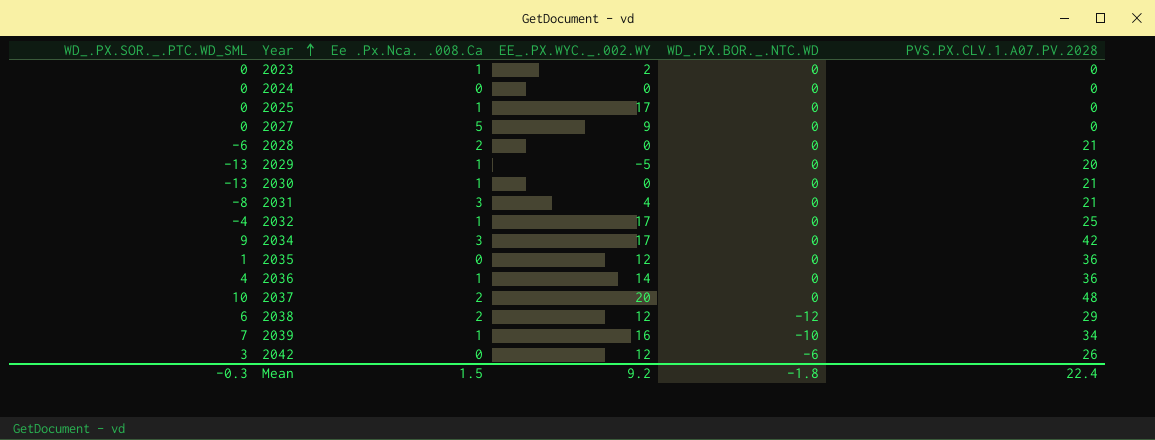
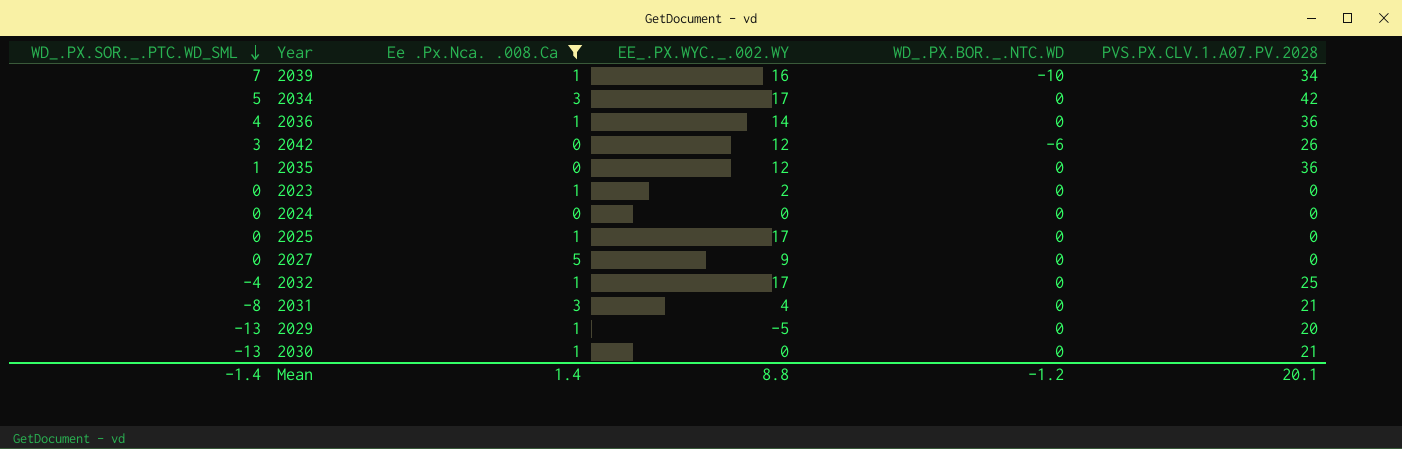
filter: none -> Ee .Px.Nca. .008.Ca != 2
row order: Year ascending -> WD_.PX.SOR._.PTC.WD_SML descending
2034 | WD_.PX.SOR._.PTC.WD_SML: 9 -> 5
Mean | WD_.PX.SOR._.PTC.WD_SML: -0.3 -> -1.4
Mean | Ee .Px.Nca. .008.Ca: 1.5 -> 1.4
Mean | EE_.PX.WYC._.002.WY: 9.2 -> 8.8
Mean | WD_.PX.BOR._.NTC.WD: -1.8 -> -1.2
Mean | PVS.PX.CLV.1.A07.PV.2028: 22.4 -> 20.1

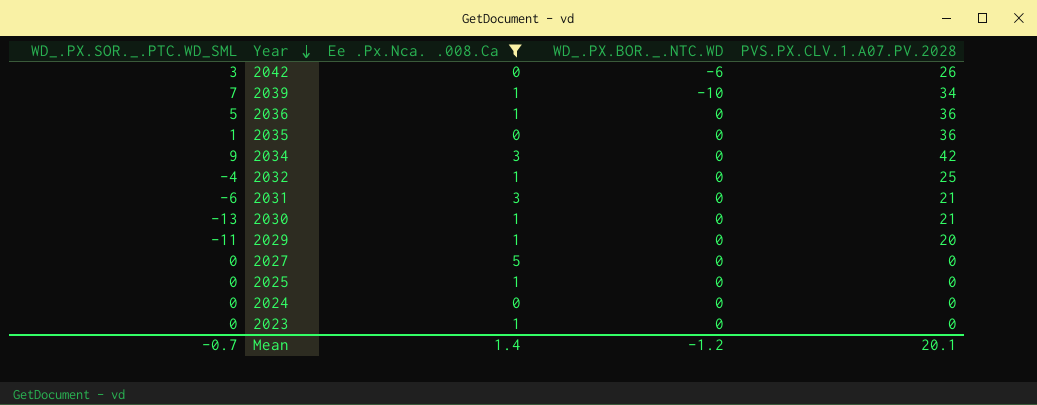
row order: WD_.PX.SOR._.PTC.WD_SML descending -> Year descending
column EE_.PX.WYC._.002.WY | position: 4 -> none
2036 | WD_.PX.SOR._.PTC.WD_SML: 4 -> 5
2034 | WD_.PX.SOR._.PTC.WD_SML: 5 -> 9
2031 | WD_.PX.SOR._.PTC.WD_SML: -8 -> -6
2029 | WD_.PX.SOR._.PTC.WD_SML: -13 -> -11
Mean | WD_.PX.SOR._.PTC.WD_SML: -1.4 -> -0.7

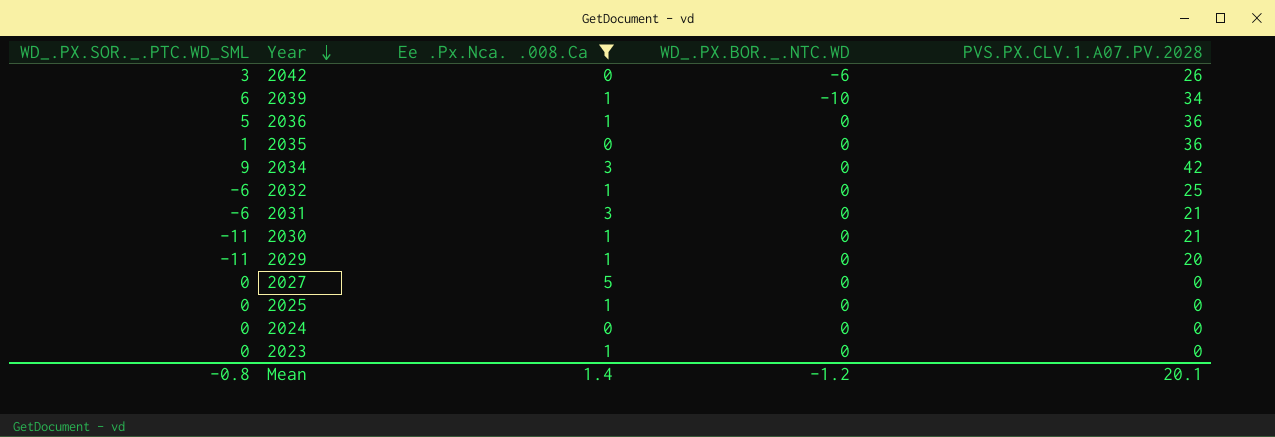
2039 | WD_.PX.SOR._.PTC.WD_SML: 7 -> 6
2032 | WD_.PX.SOR._.PTC.WD_SML: -4 -> -6
2030 | WD_.PX.SOR._.PTC.WD_SML: -13 -> -11
Mean | WD_.PX.SOR._.PTC.WD_SML: -0.7 -> -0.8

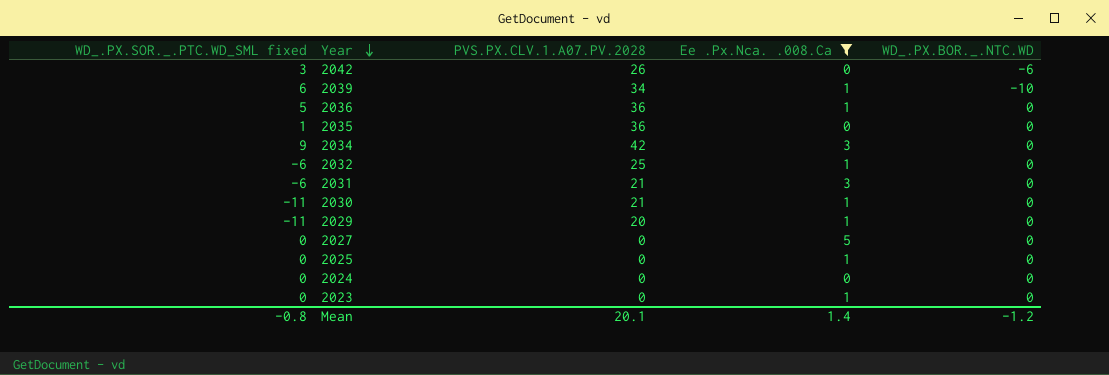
column name: WD_.PX.SOR._.PTC.WD_SML -> WD_.PX.SOR._.PTC.WD_SML fixed
column PVS.PX.CLV.1.A07.PV.2028 | position: 5 -> 3

